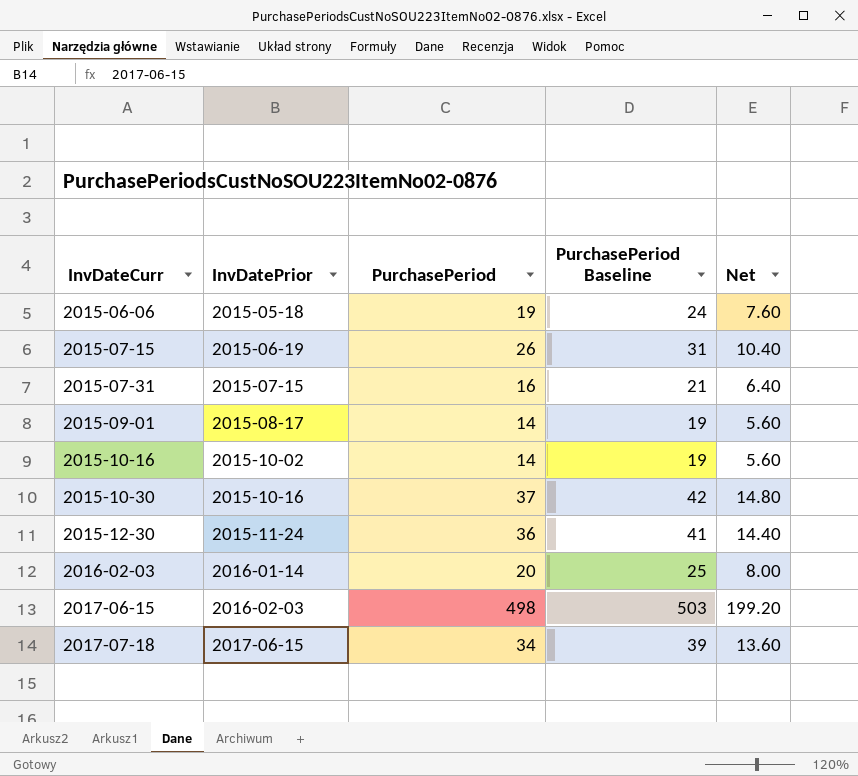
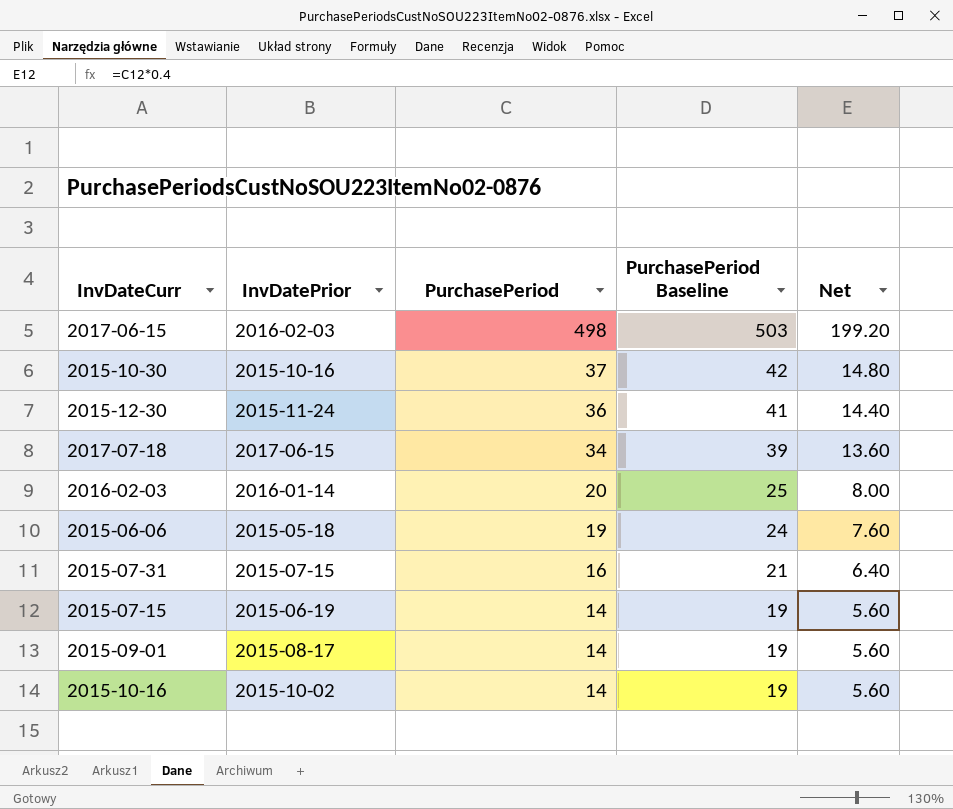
row order: InvDateCurr ascending -> PurchasePeriod descending
2015-07-15 | PurchasePeriod: 26 -> 14
2015-07-15 | PurchasePeriod Baseline: 31 -> 19
2015-07-15 | Net: 10.40 -> 5.60

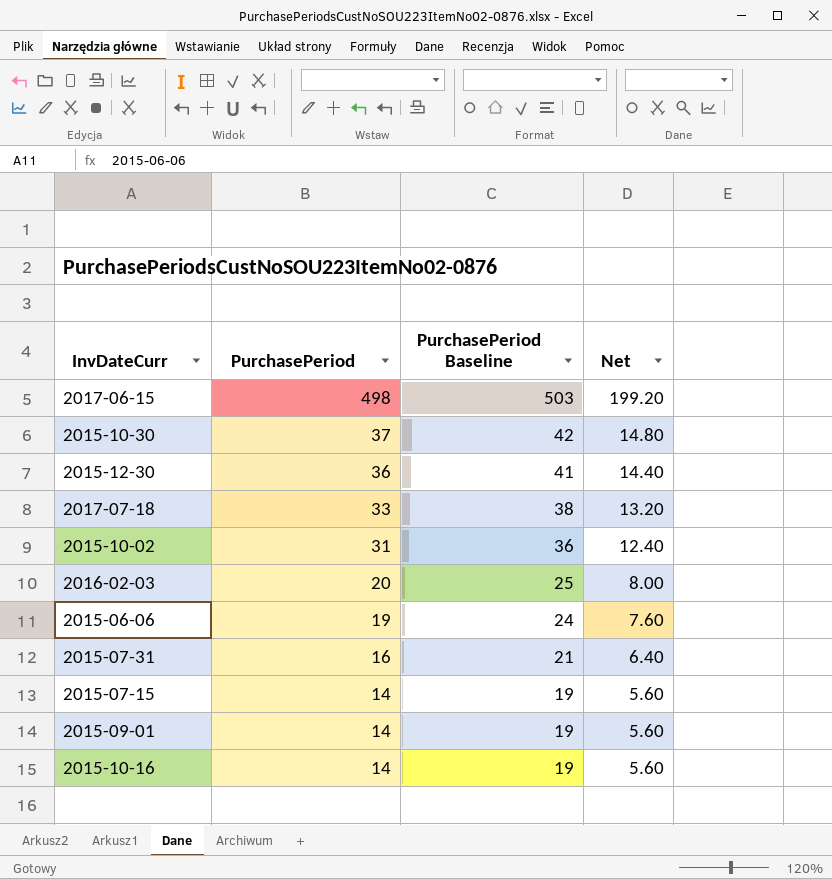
column InvDatePrior | position: 2 -> none
2017-07-18 | PurchasePeriod: 34 -> 33
2017-07-18 | PurchasePeriod Baseline: 39 -> 38
2017-07-18 | Net: 13.60 -> 13.20
row 2015-10-02: none -> 31 | 36 | 12.40

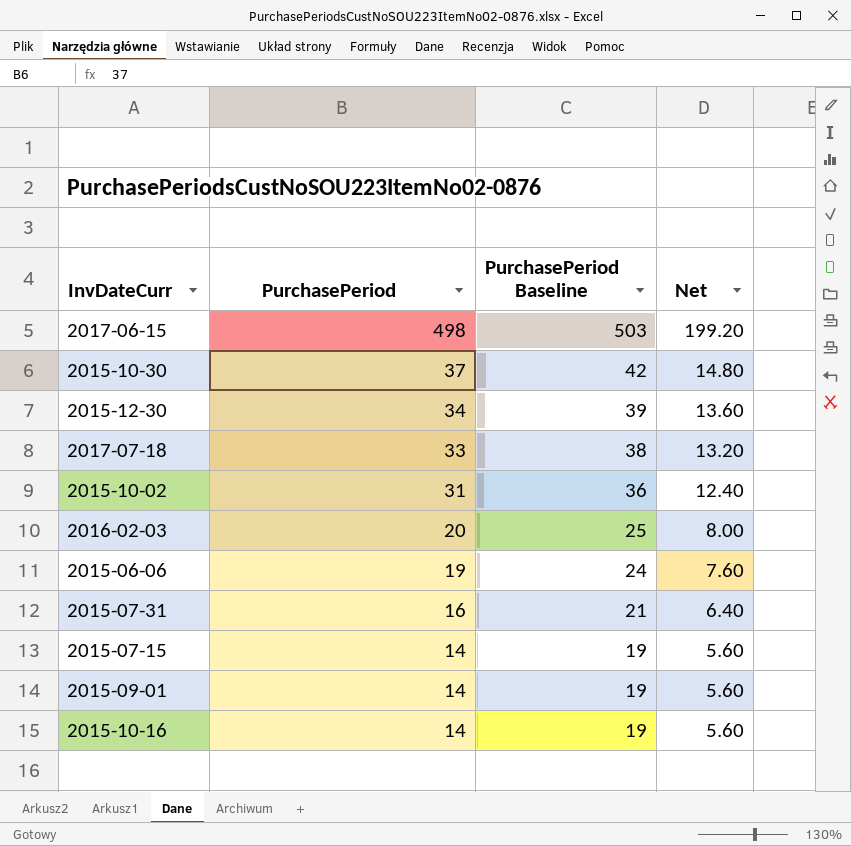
2015-12-30 | PurchasePeriod: 36 -> 34
2015-12-30 | PurchasePeriod Baseline: 41 -> 39
2015-12-30 | Net: 14.40 -> 13.60

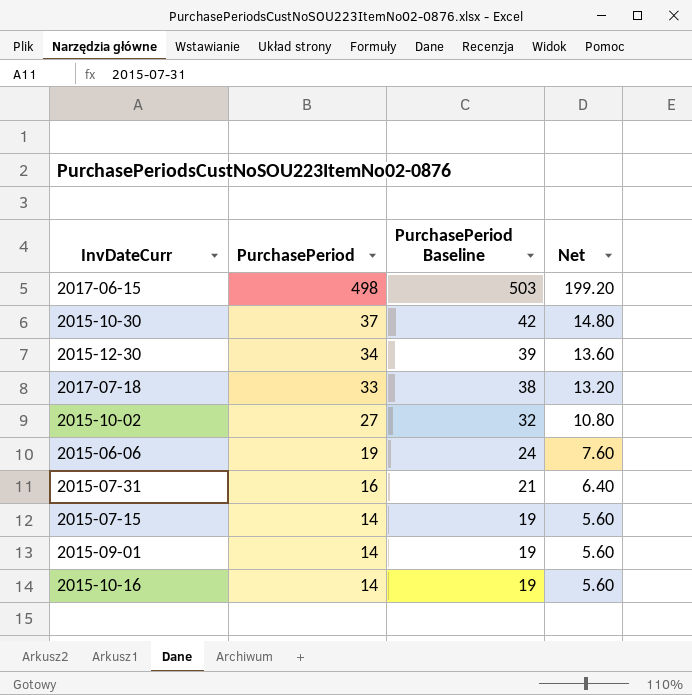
row 2016-02-03: 20 | 25 | 8.00 -> none
2015-10-02 | PurchasePeriod: 31 -> 27
2015-10-02 | PurchasePeriod Baseline: 36 -> 32
2015-10-02 | Net: 12.40 -> 10.80

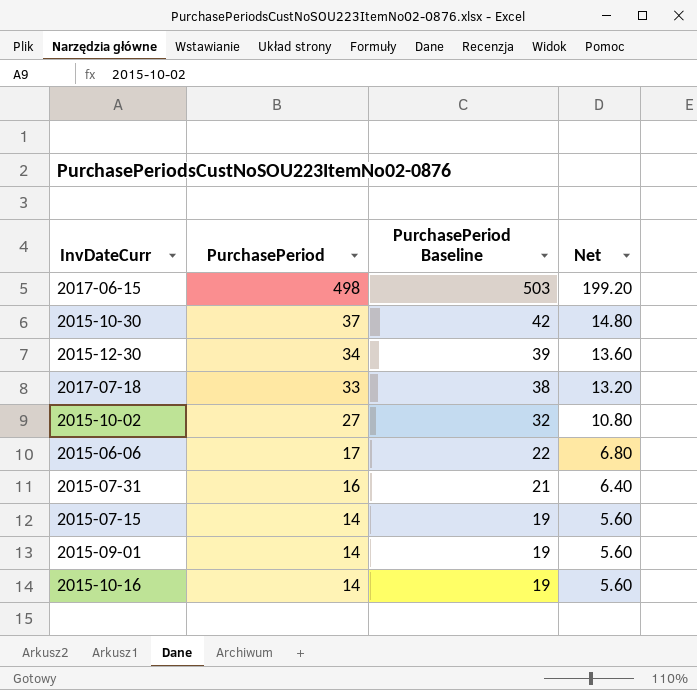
2015-06-06 | PurchasePeriod: 19 -> 17
2015-06-06 | PurchasePeriod Baseline: 24 -> 22
2015-06-06 | Net: 7.60 -> 6.80

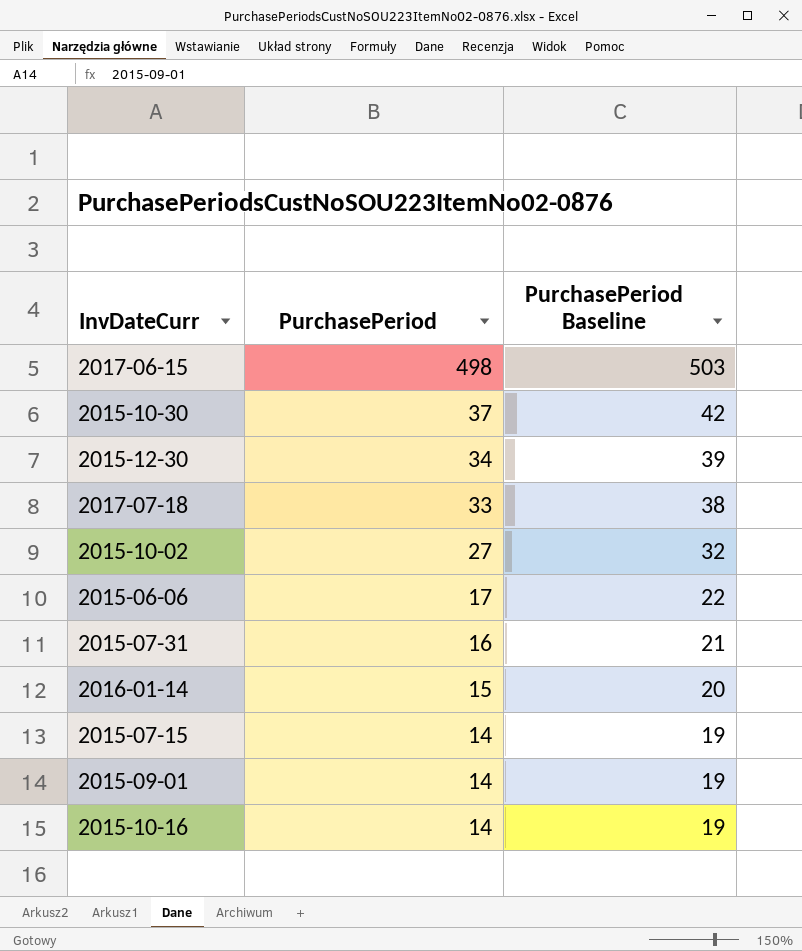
column Net | formula: [PurchasePeriod] * 0.4 -> none
row 2016-01-14: none -> 15 | 20

